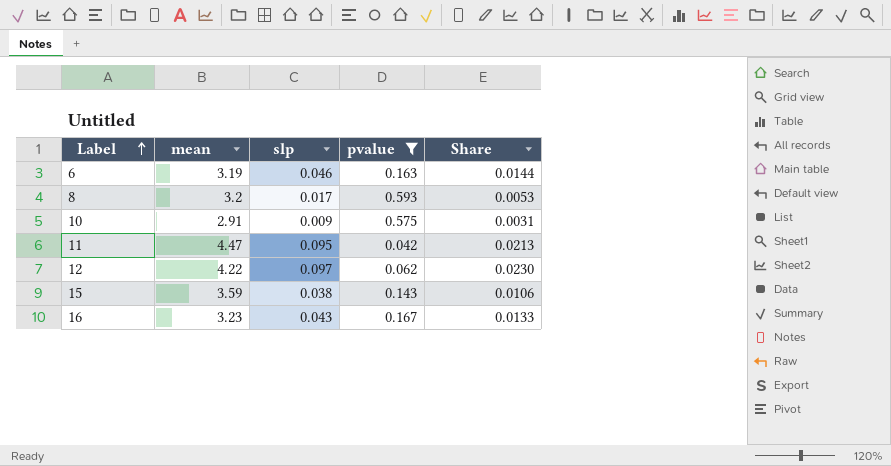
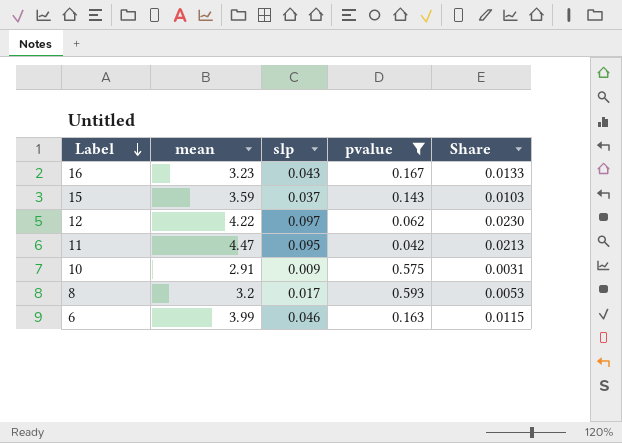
row order: Label ascending -> Label descending
15 | slp: 0.038 -> 0.037
15 | Share: 0.0106 -> 0.0103
6 | mean: 3.19 -> 3.99
6 | Share: 0.0144 -> 0.0115

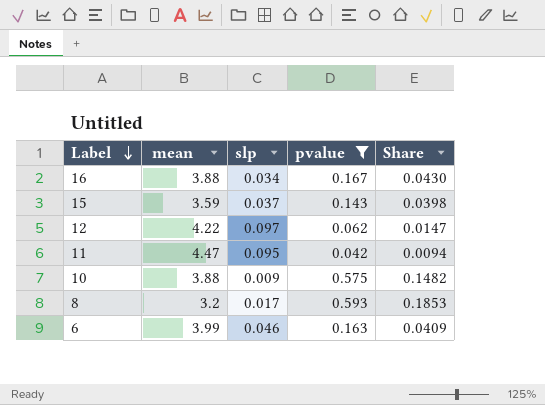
column Share | formula: [slp] / [mean] -> [pvalue] / [mean]
16 | mean: 3.23 -> 3.88
16 | slp: 0.043 -> 0.034
10 | mean: 2.91 -> 3.88

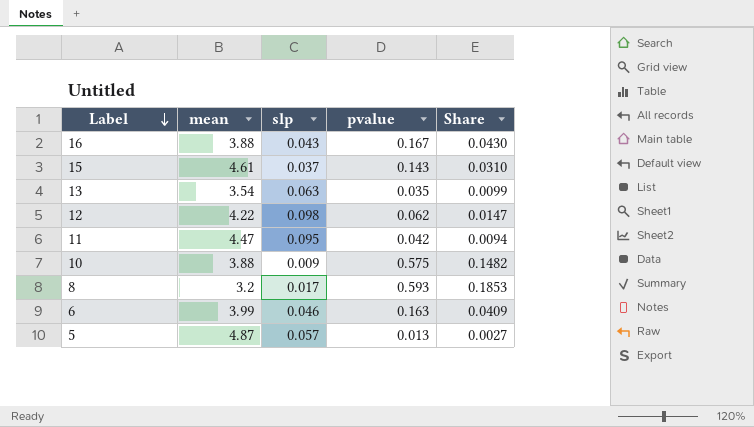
filter: pvalue >= 0.042 -> none
16 | slp: 0.034 -> 0.043
15 | mean: 3.59 -> 4.61
15 | Share: 0.0398 -> 0.0310
12 | slp: 0.097 -> 0.098

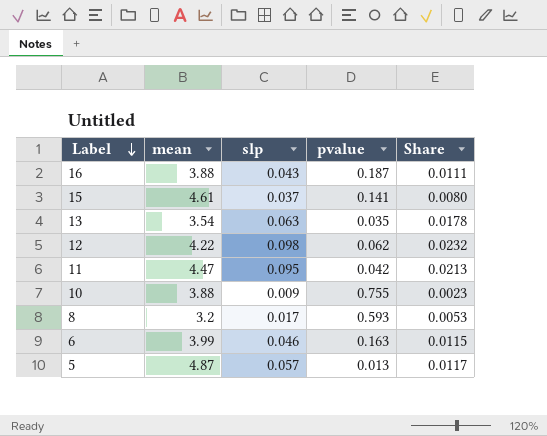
column Share | formula: [pvalue] / [mean] -> [slp] / [mean]
16 | pvalue: 0.167 -> 0.187
15 | pvalue: 0.143 -> 0.141
10 | pvalue: 0.575 -> 0.755

